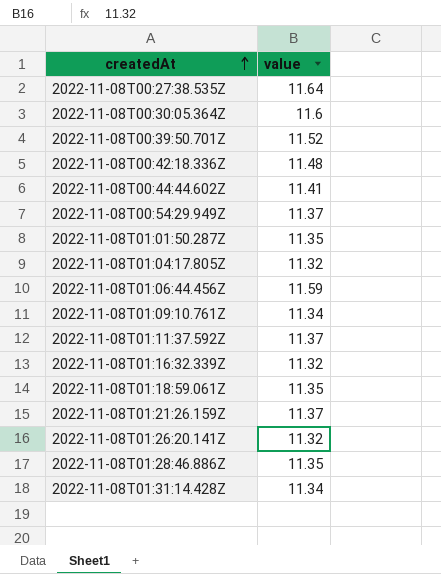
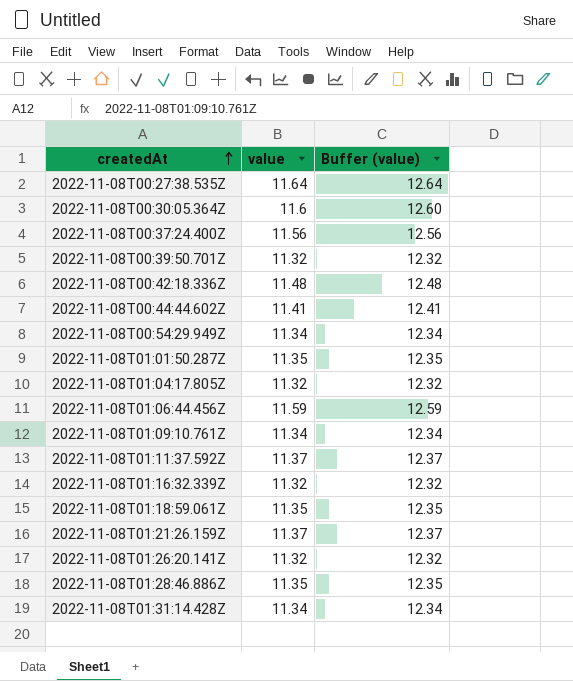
column Buffer (value) | formula: none -> [value] + 1
row 2022-11-08T00:37:24.400Z: none -> 11.56 | 12.56
2022-11-08T00:39:50.701Z | value: 11.52 -> 11.32
2022-11-08T00:54:29.949Z | value: 11.37 -> 11.34

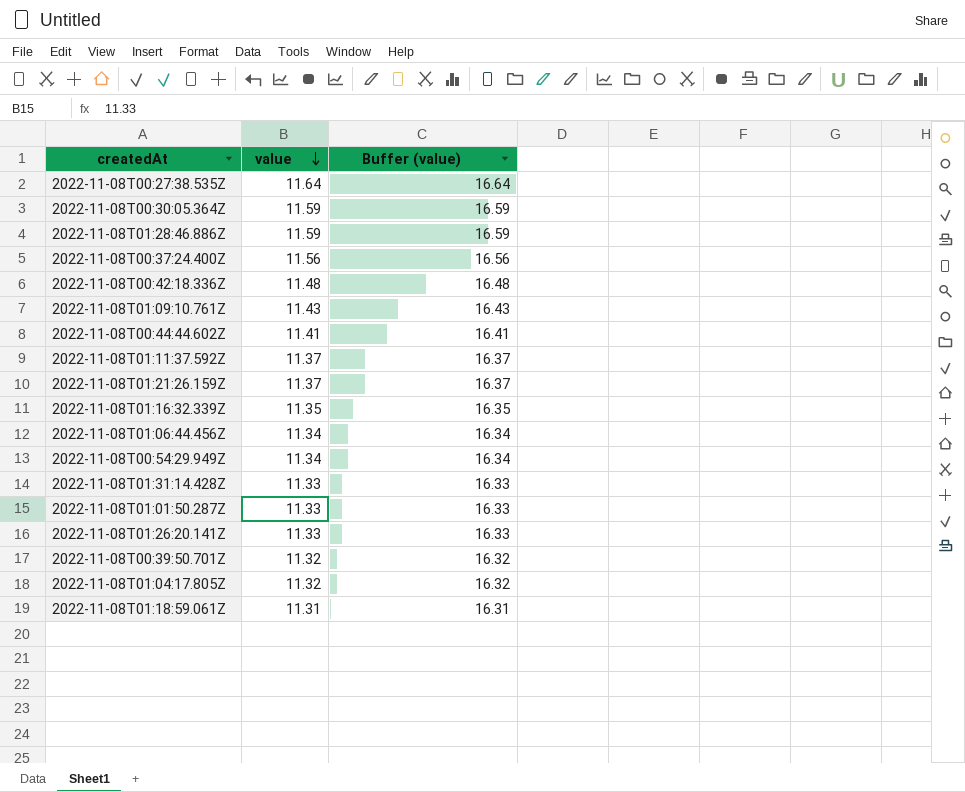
row order: createdAt ascending -> value descending
column Buffer (value) | formula: [value] + 1 -> [value] + 5
2022-11-08T00:30:05.364Z | value: 11.6 -> 11.59
2022-11-08T01:28:46.886Z | value: 11.35 -> 11.59
2022-11-08T01:09:10.761Z | value: 11.34 -> 11.43
2022-11-08T01:16:32.339Z | value: 11.32 -> 11.35
2022-11-08T01:06:44.456Z | value: 11.59 -> 11.34
2022-11-08T01:31:14.428Z | value: 11.34 -> 11.33
2022-11-08T01:01:50.287Z | value: 11.35 -> 11.33
2022-11-08T01:26:20.141Z | value: 11.32 -> 11.33
2022-11-08T01:18:59.061Z | value: 11.35 -> 11.31

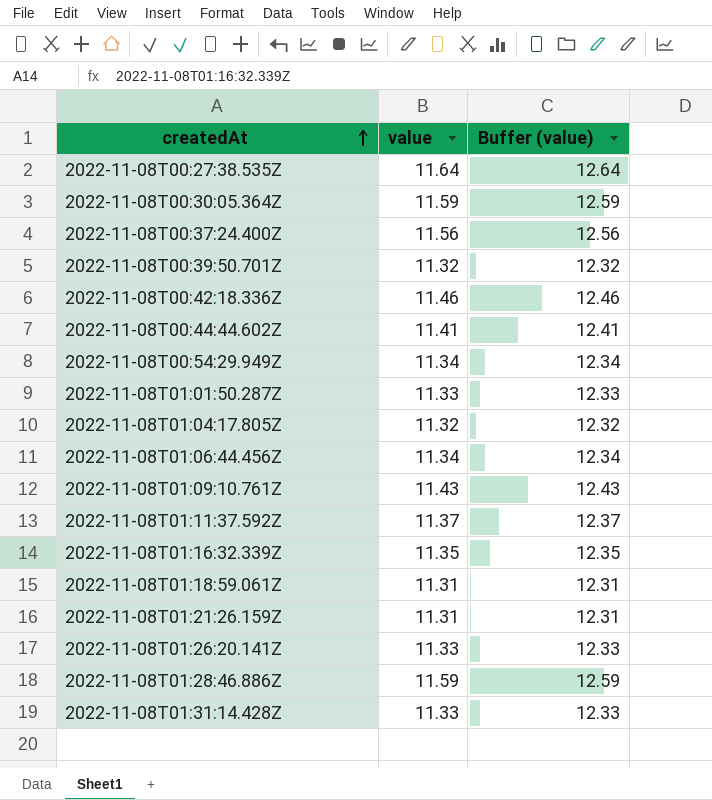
row order: value descending -> createdAt ascending
column Buffer (value) | formula: [value] + 5 -> [value] + 1
2022-11-08T00:42:18.336Z | value: 11.48 -> 11.46
2022-11-08T01:21:26.159Z | value: 11.37 -> 11.31

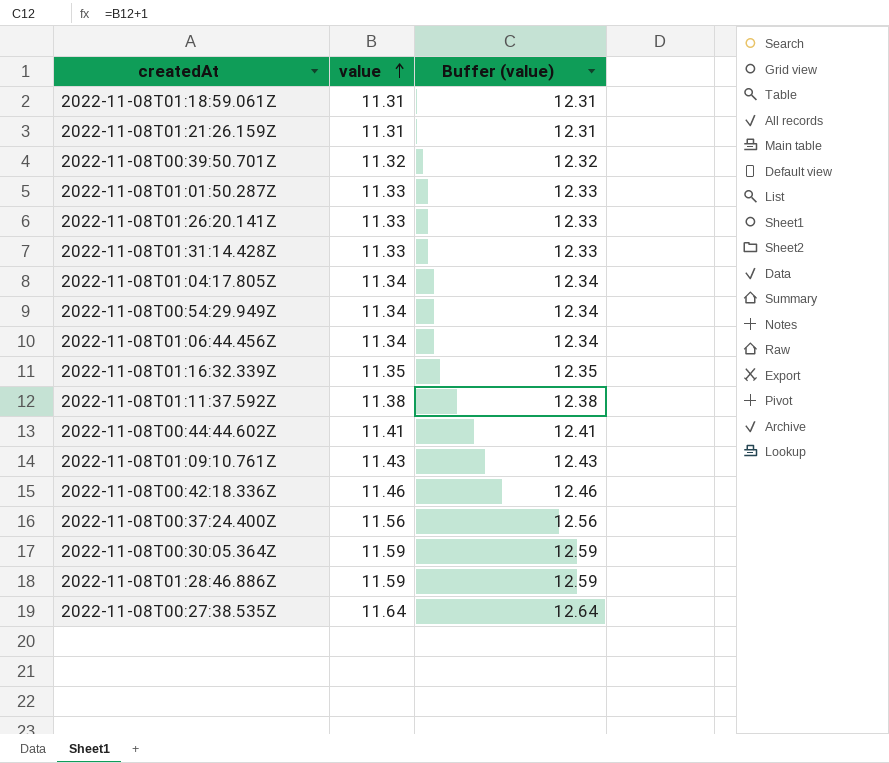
row order: createdAt ascending -> value ascending
2022-11-08T01:04:17.805Z | value: 11.32 -> 11.34
2022-11-08T01:04:17.805Z | Buffer (value): 12.32 -> 12.34
2022-11-08T01:11:37.592Z | value: 11.37 -> 11.38
2022-11-08T01:11:37.592Z | Buffer (value): 12.37 -> 12.38

